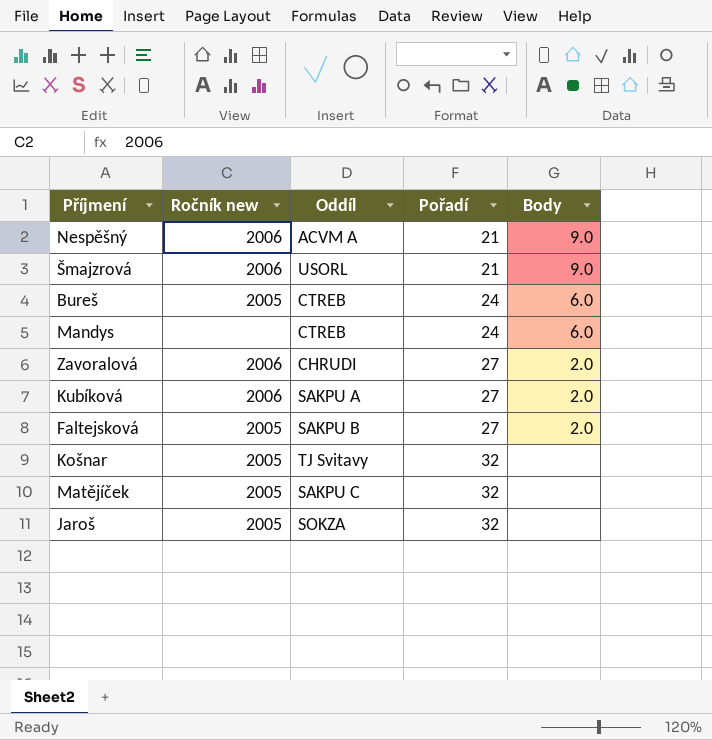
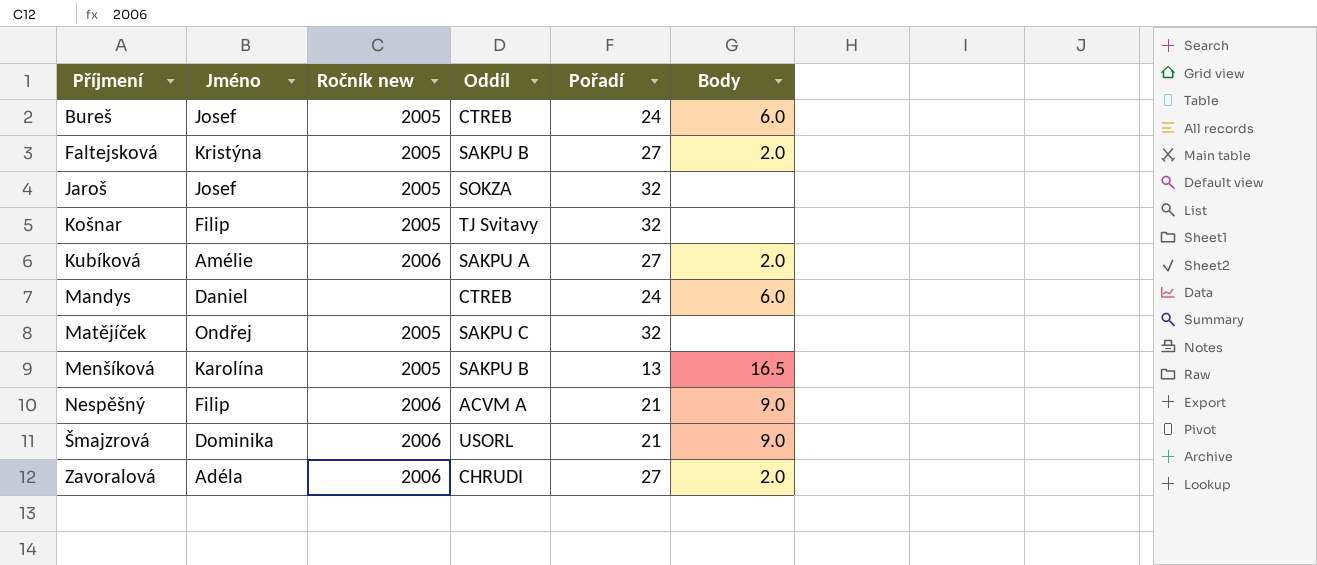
row order: Pořadí ascending -> Příjmení ascending
column Jméno | position: none -> 2
row Menšíková: none -> Karolína | 2005 | SAKPU B | 13 | 16.5

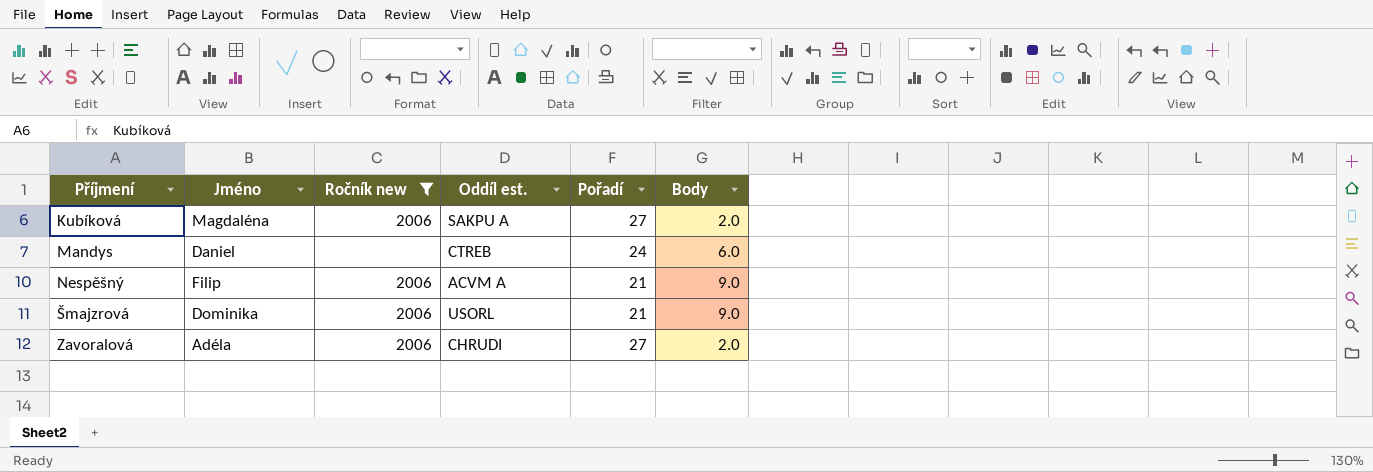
filter: none -> Ročník new != 2005
column name: Oddíl -> Oddíl est.
Kubíková | Jméno: Amélie -> Magdaléna

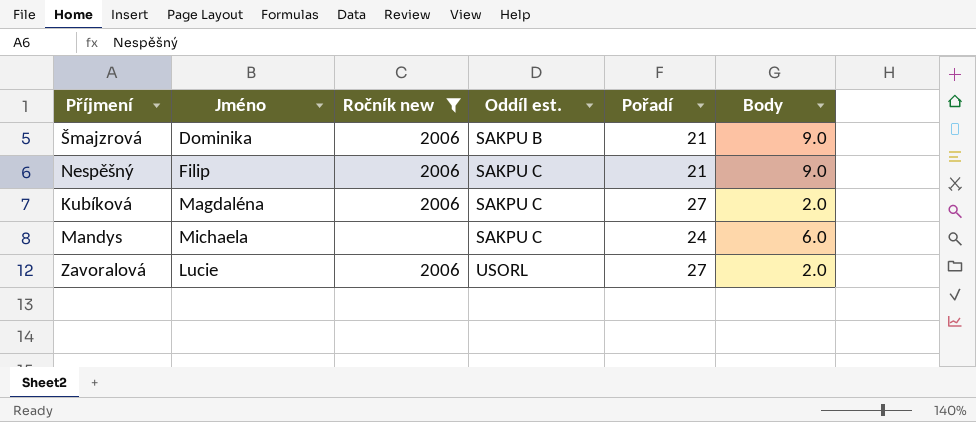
row order: Příjmení ascending -> Oddíl est. ascending
Šmajzrová | Oddíl est.: USORL -> SAKPU B
Nespěšný | Oddíl est.: ACVM A -> SAKPU C
Kubíková | Oddíl est.: SAKPU A -> SAKPU C
Mandys | Jméno: Daniel -> Michaela
Mandys | Oddíl est.: CTREB -> SAKPU C
Zavoralová | Jméno: Adéla -> Lucie
Zavoralová | Oddíl est.: CHRUDI -> USORL

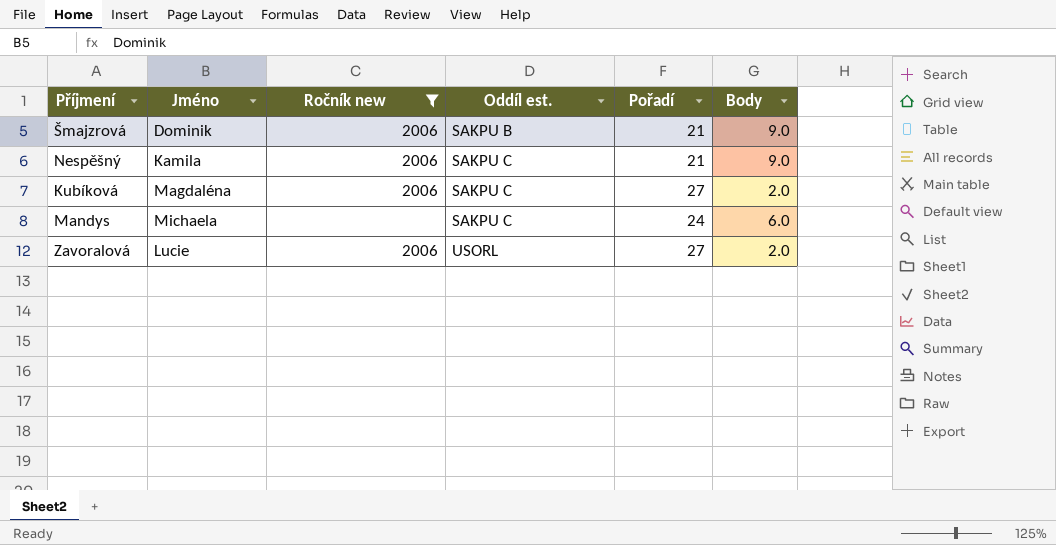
Šmajzrová | Jméno: Dominika -> Dominik
Nespěšný | Jméno: Filip -> Kamila

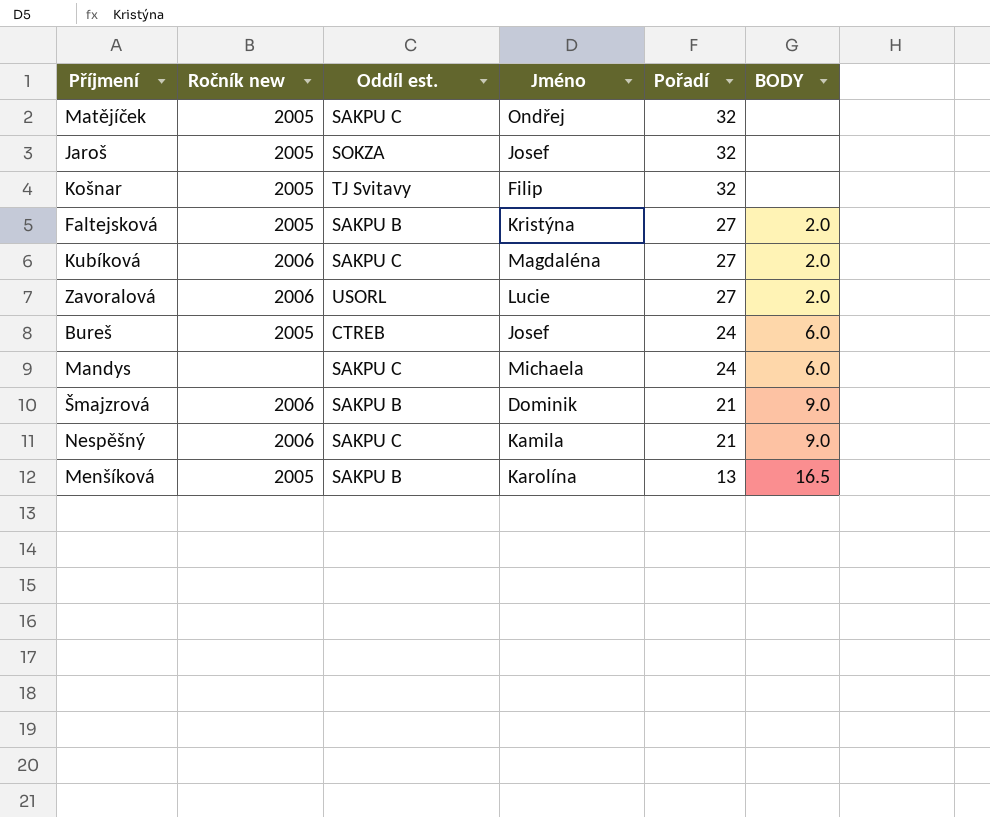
filter: Ročník new != 2005 -> none
row order: Oddíl est. ascending -> Pořadí descending
column Jméno | position: 2 -> 4
column name: Body -> BODY

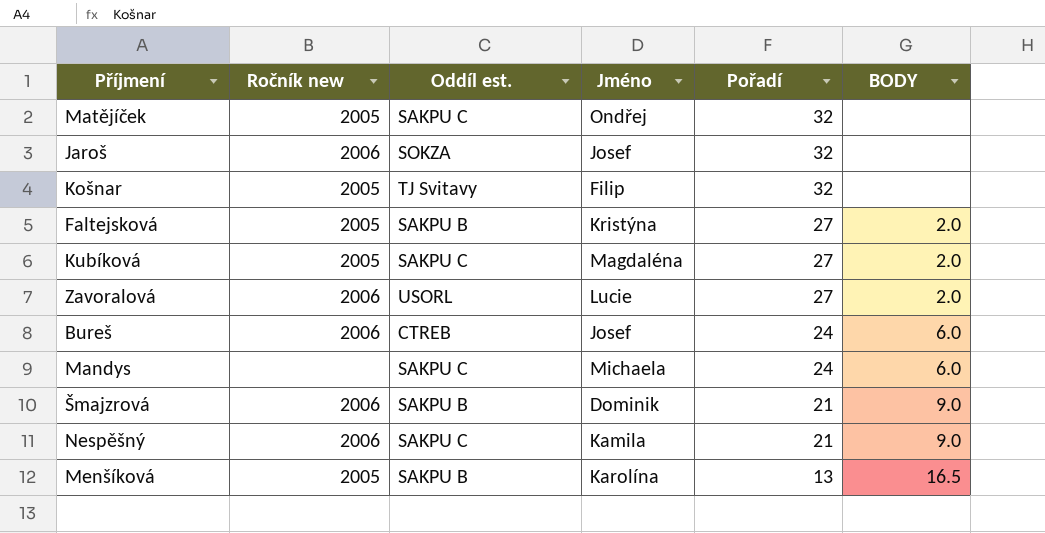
Jaroš | Ročník new: 2005 -> 2006
Kubíková | Ročník new: 2006 -> 2005
Bureš | Ročník new: 2005 -> 2006

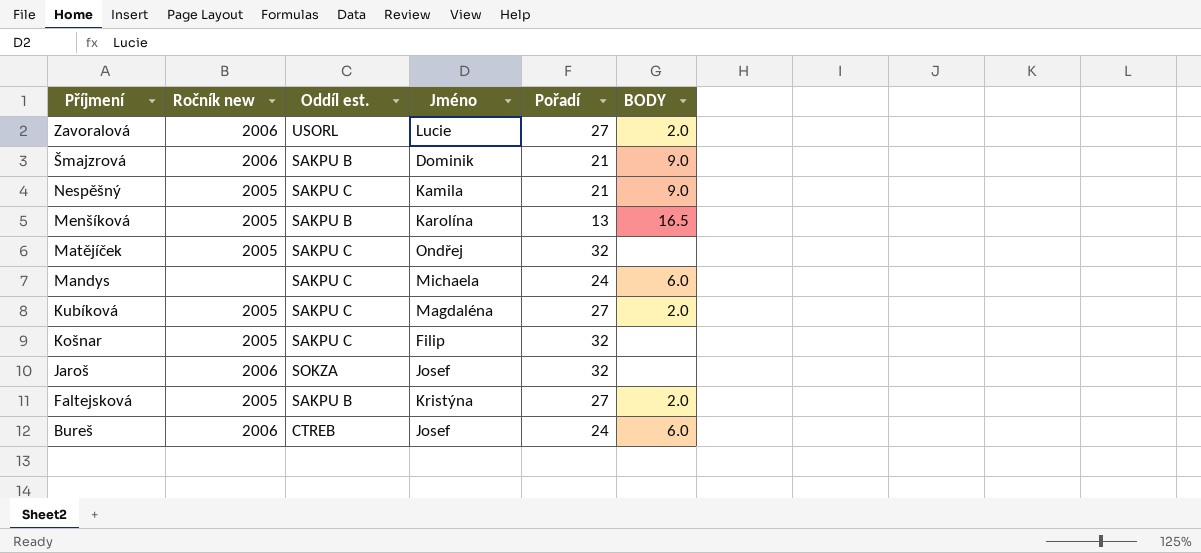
row order: Pořadí descending -> Příjmení descending
Nespěšný | Ročník new: 2006 -> 2005
Košnar | Oddíl est.: TJ Svitavy -> SAKPU C

